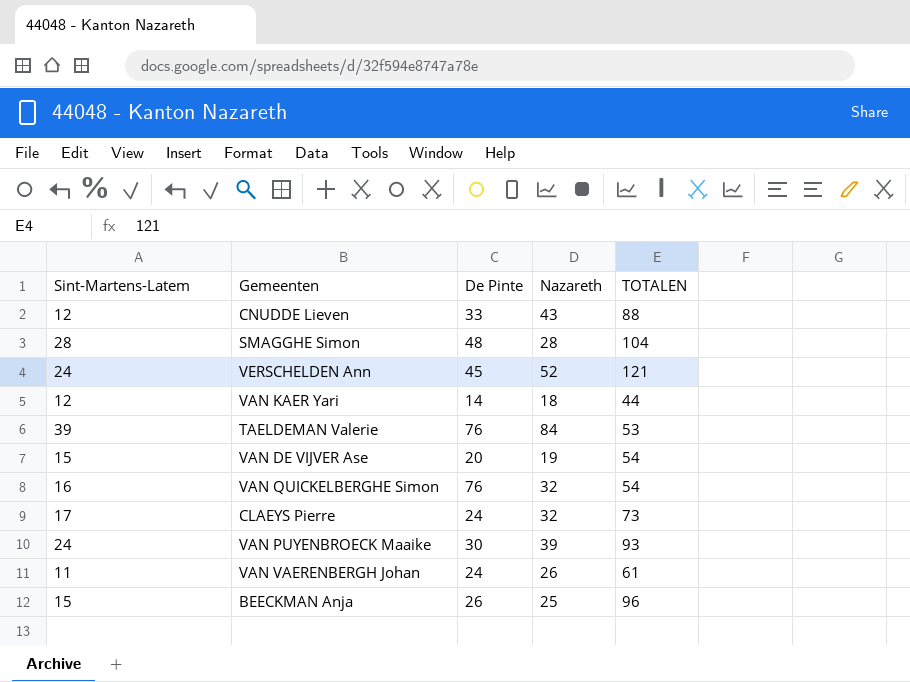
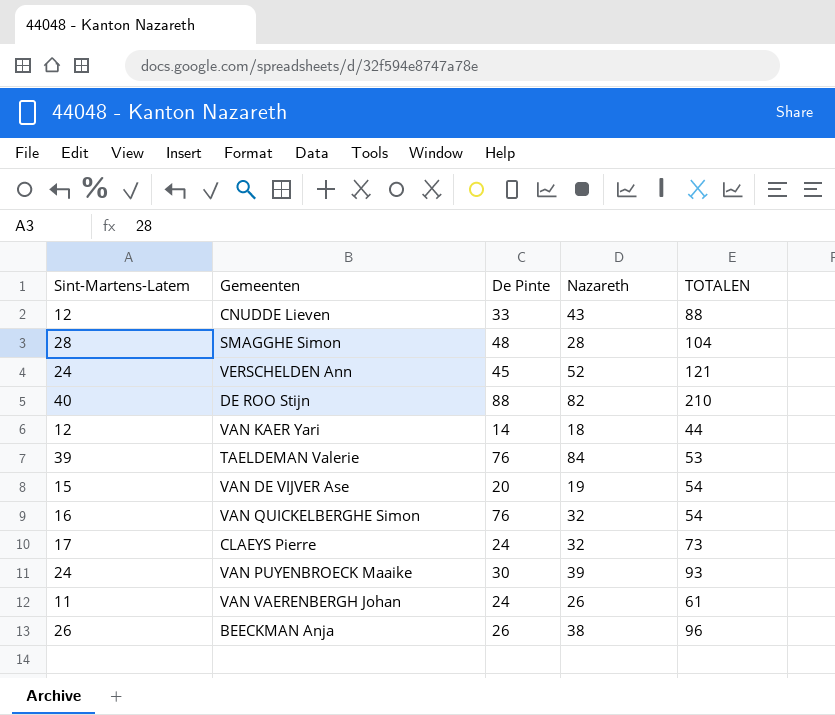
row DE ROO Stijn: none -> 40 | 88 | 82 | 210
BEECKMAN Anja | Sint-Martens-Latem: 15 -> 26
BEECKMAN Anja | Nazareth: 25 -> 38

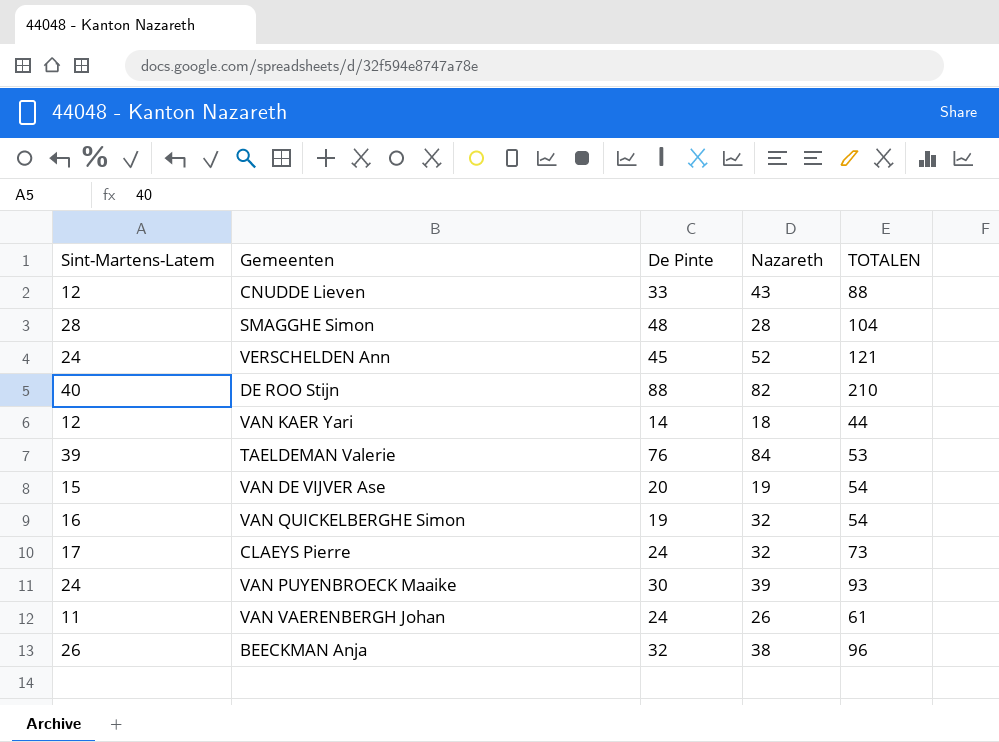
VAN QUICKELBERGHE Simon | De Pinte: 76 -> 19
BEECKMAN Anja | De Pinte: 26 -> 32

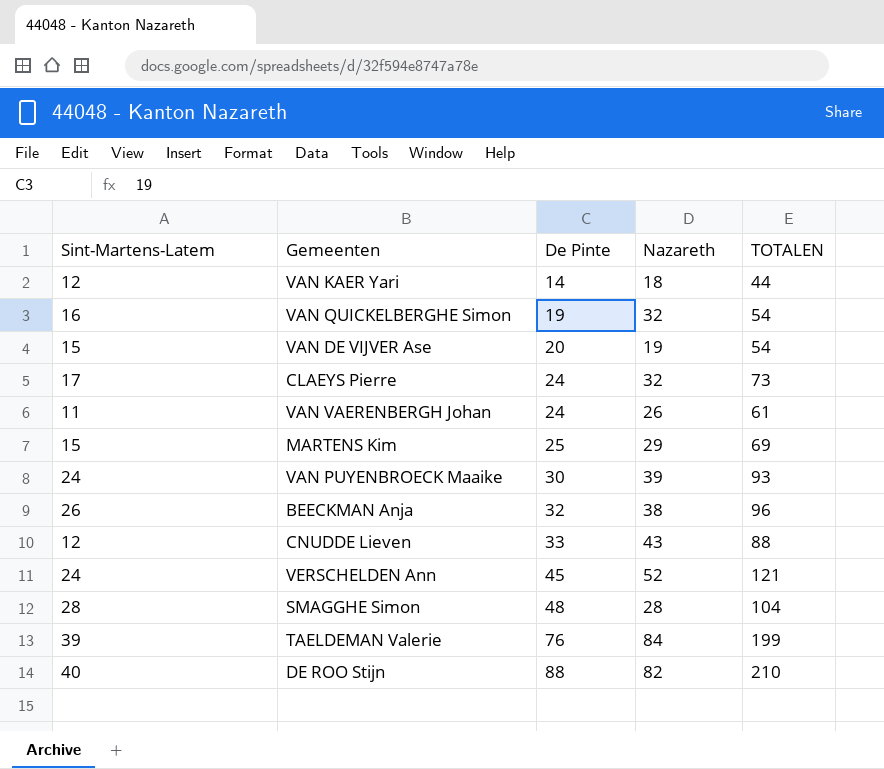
row order: none -> De Pinte ascending
row MARTENS Kim: none -> 15 | 25 | 29 | 69
TAELDEMAN Valerie | TOTALEN: 53 -> 199

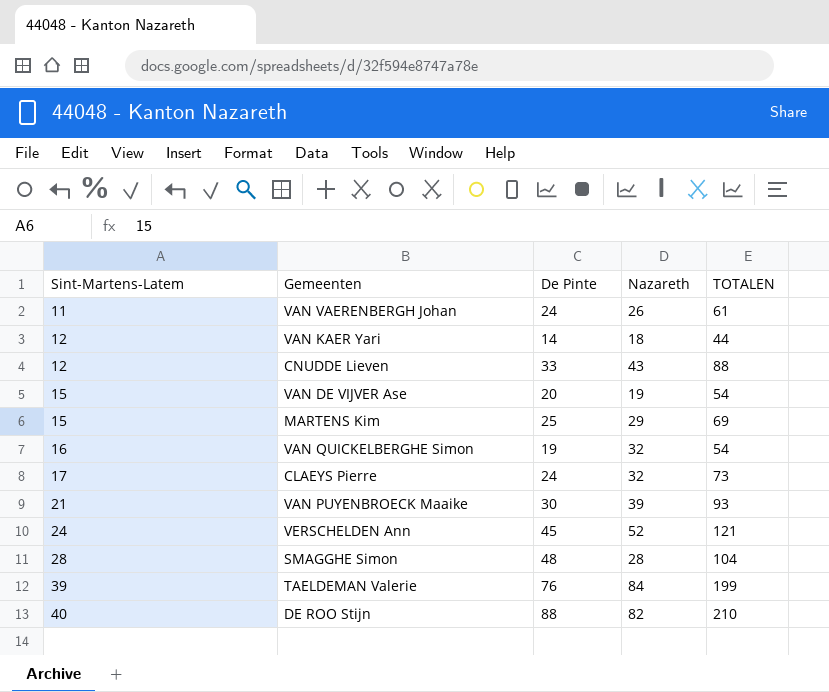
row order: De Pinte ascending -> Sint-Martens-Latem ascending
row BEECKMAN Anja: 26 | 32 | 38 | 96 -> none
VAN PUYENBROECK Maaike | Sint-Martens-Latem: 24 -> 21

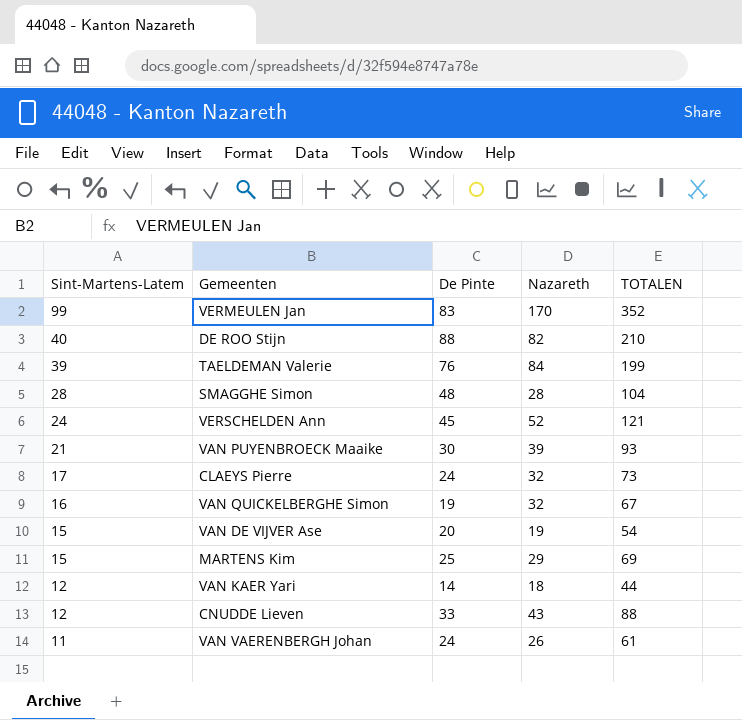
row order: Sint-Martens-Latem ascending -> Sint-Martens-Latem descending
row VERMEULEN Jan: none -> 99 | 83 | 170 | 352
VAN QUICKELBERGHE Simon | TOTALEN: 54 -> 67

